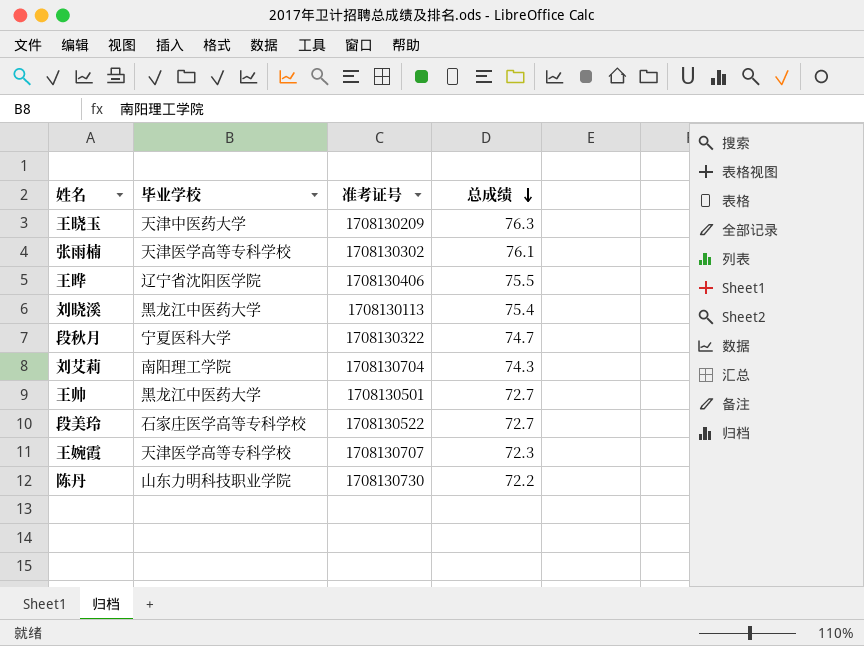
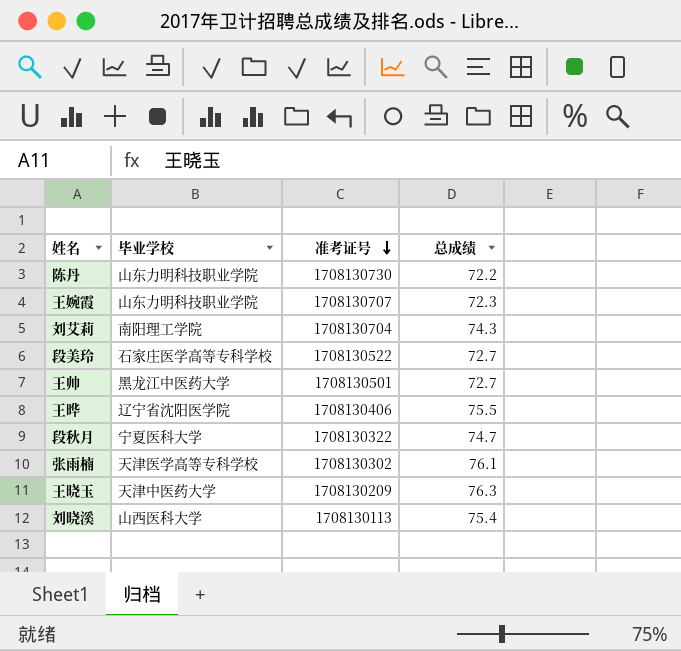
row order: 总成绩 descending -> 准考证号 descending
王婉霞 | 毕业学校: 天津医学高等专科学校 -> 山东力明科技职业学院
刘晓溪 | 毕业学校: 黑龙江中医药大学 -> 山西医科大学

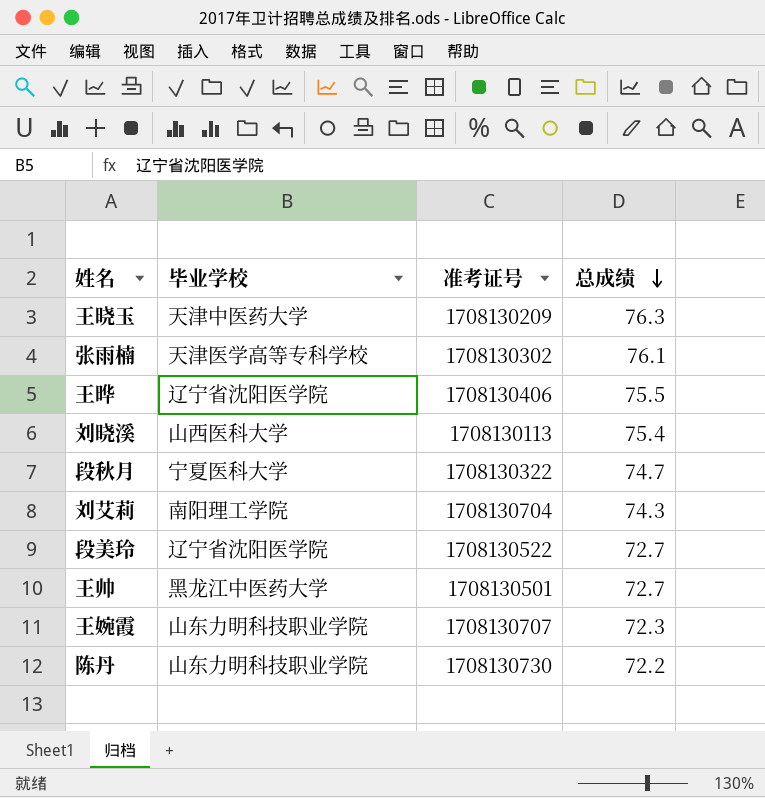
row order: 准考证号 descending -> 总成绩 descending
段美玲 | 毕业学校: 石家庄医学高等专科学校 -> 辽宁省沈阳医学院

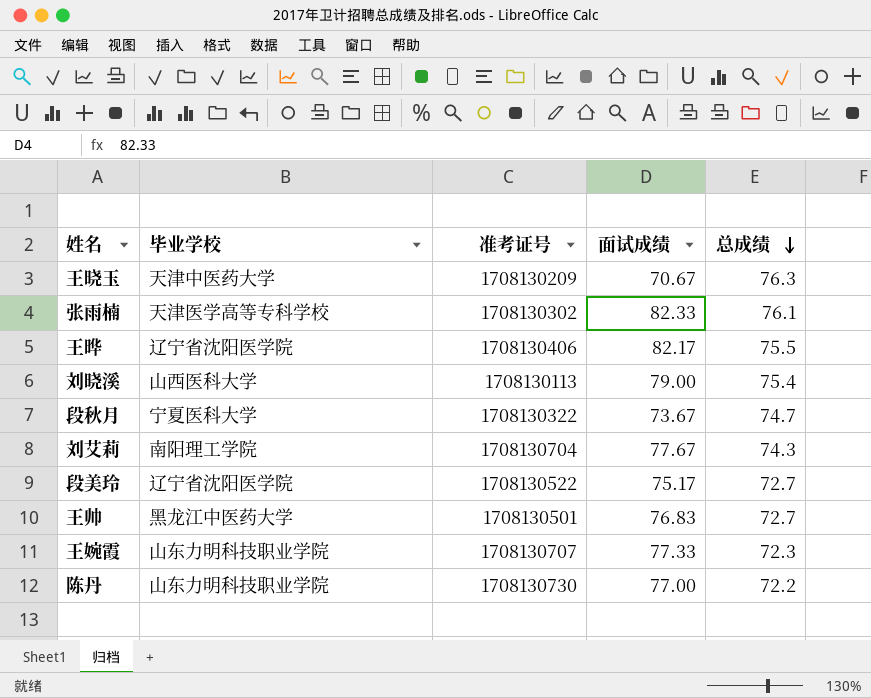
column 面试成绩 | position: none -> 4

